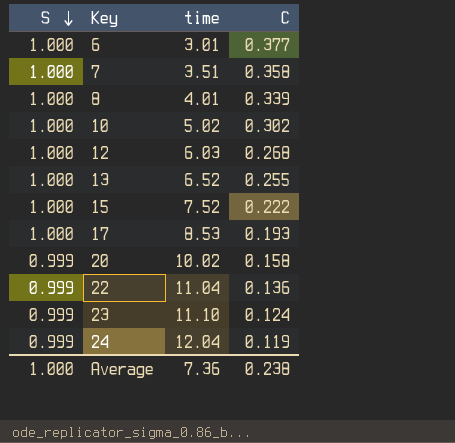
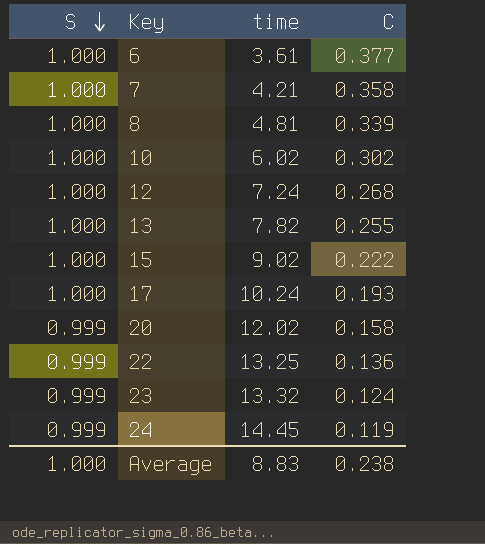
6 | time: 3.01 -> 3.61
7 | time: 3.51 -> 4.21
8 | time: 4.01 -> 4.81
10 | time: 5.02 -> 6.02
12 | time: 6.03 -> 7.24
13 | time: 6.52 -> 7.82
15 | time: 7.52 -> 9.02
17 | time: 8.53 -> 10.24
20 | time: 10.02 -> 12.02
22 | time: 11.04 -> 13.25
23 | time: 11.10 -> 13.32
24 | time: 12.04 -> 14.45
Average | time: 7.36 -> 8.83

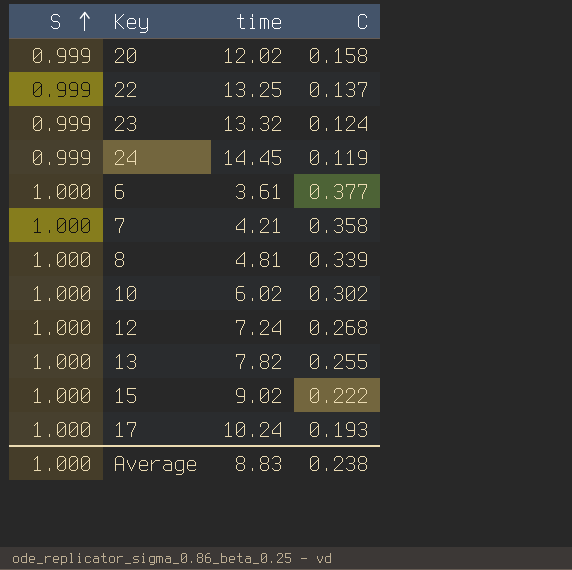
row order: S descending -> S ascending
22 | C: 0.136 -> 0.137

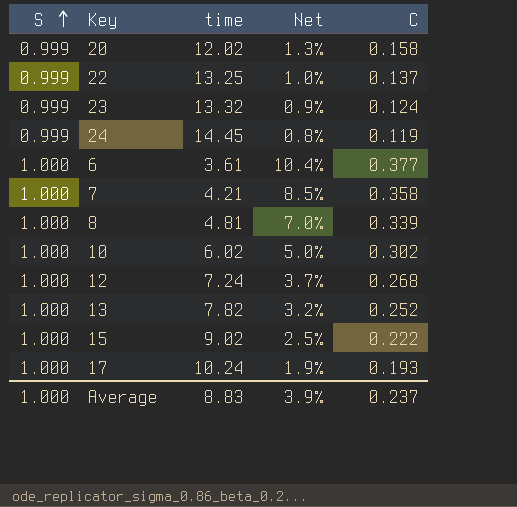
column Net | formula: none -> [C] / [time]
13 | C: 0.255 -> 0.252
Average | C: 0.238 -> 0.237

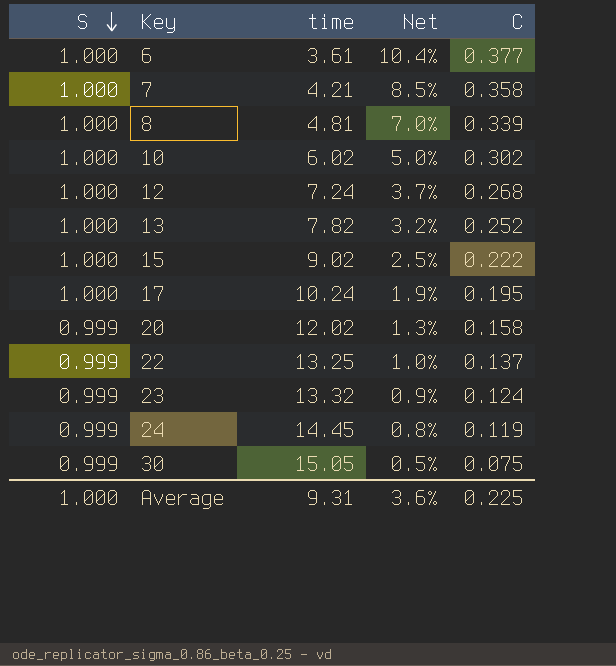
row order: S ascending -> S descending
17 | C: 0.193 -> 0.195
row 30: none -> 0.999 | 15.05 | 0.5% | 0.075
Average | time: 8.83 -> 9.31
Average | Net: 3.9% -> 3.6%
Average | C: 0.237 -> 0.225

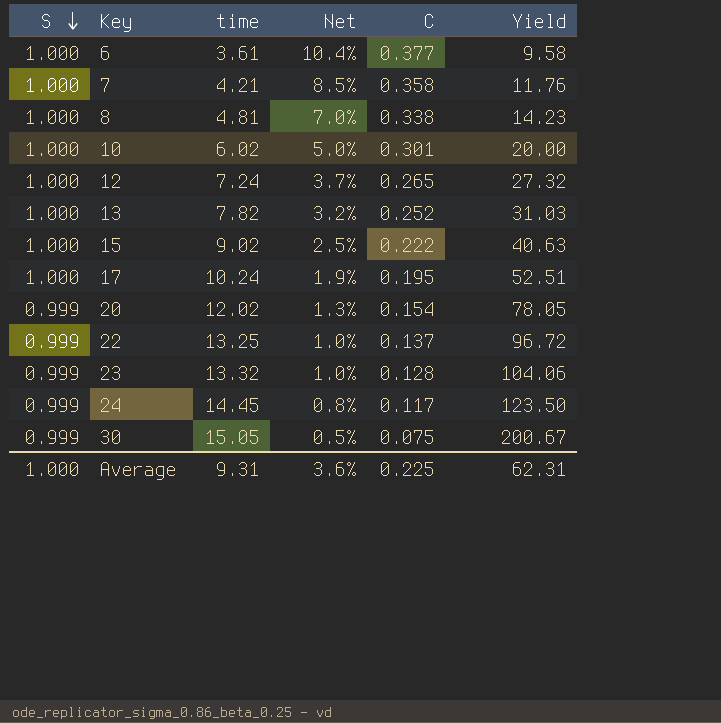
column Yield | formula: none -> [time] / [C]
8 | C: 0.339 -> 0.338
10 | C: 0.302 -> 0.301
12 | C: 0.268 -> 0.265
20 | C: 0.158 -> 0.154
23 | Net: 0.9% -> 1.0%
23 | C: 0.124 -> 0.128
24 | C: 0.119 -> 0.117

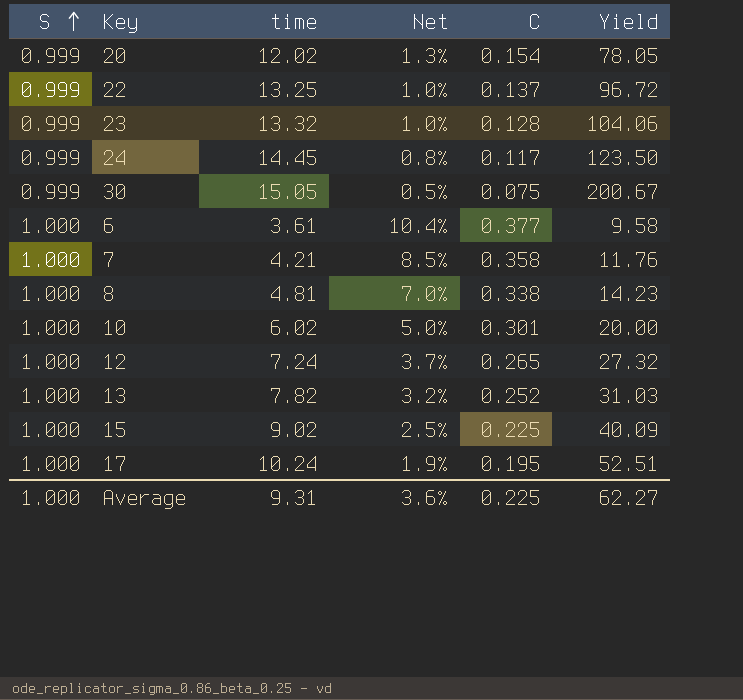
row order: S descending -> S ascending
15 | C: 0.222 -> 0.225
15 | Yield: 40.63 -> 40.09
Average | Yield: 62.31 -> 62.27

